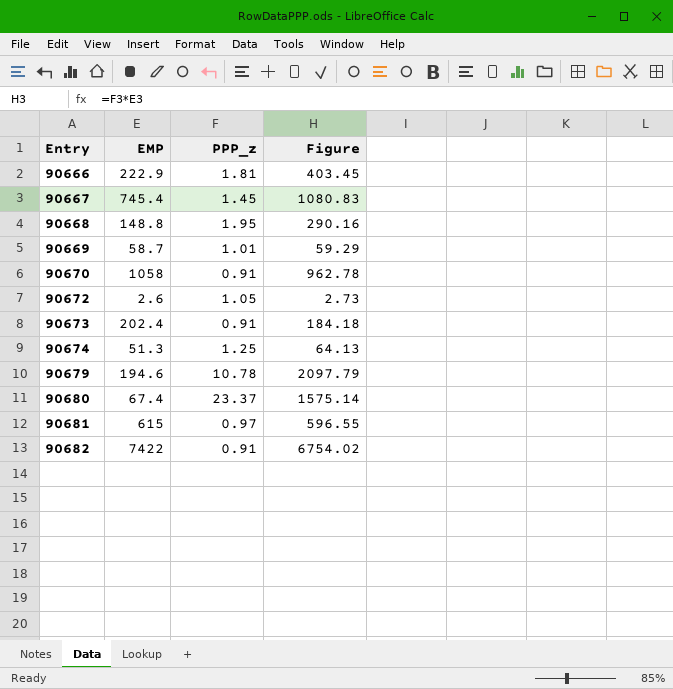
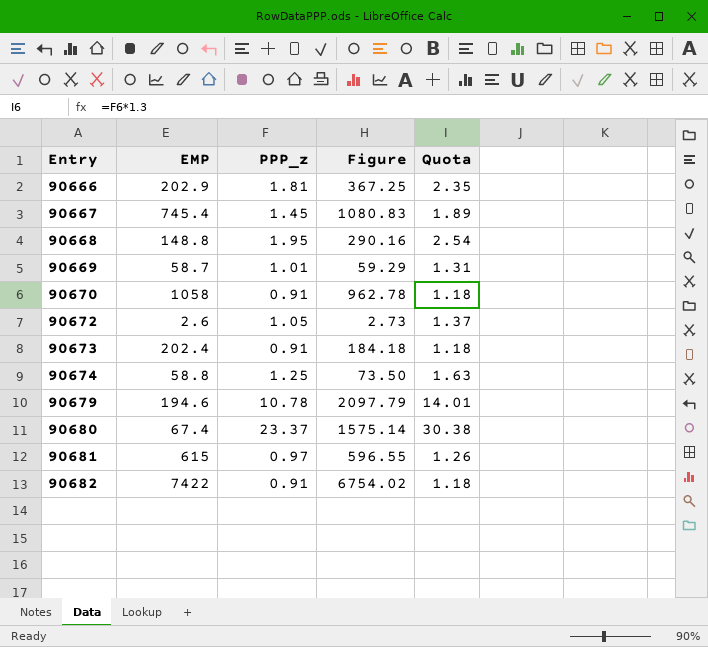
column Quota | formula: none -> [PPP_z] * 1.3
90666 | EMP: 222.9 -> 202.9
90666 | Figure: 403.45 -> 367.25
90674 | EMP: 51.3 -> 58.8
90674 | Figure: 64.13 -> 73.50

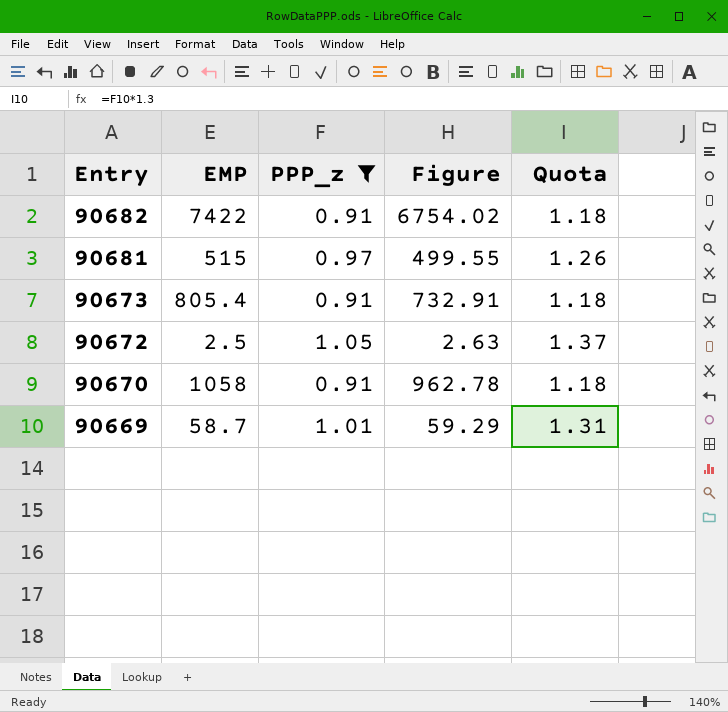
filter: none -> PPP_z <= 1.05
row order: Entry ascending -> Entry descending
90681 | EMP: 615 -> 515
90681 | Figure: 596.55 -> 499.55
90673 | EMP: 202.4 -> 805.4
90673 | Figure: 184.18 -> 732.91
90672 | EMP: 2.6 -> 2.5
90672 | Figure: 2.73 -> 2.63

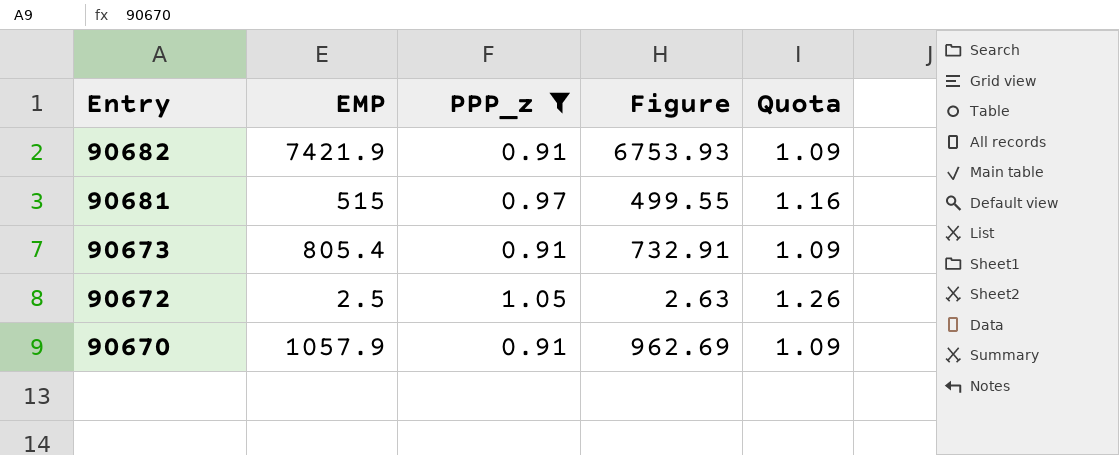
column Quota | formula: [PPP_z] * 1.3 -> [PPP_z] * 1.2
row 90669: 58.7 | 1.01 | 59.29 | 1.31 -> none
90682 | EMP: 7422 -> 7421.9
90682 | Figure: 6754.02 -> 6753.93
90670 | EMP: 1058 -> 1057.9
90670 | Figure: 962.78 -> 962.69

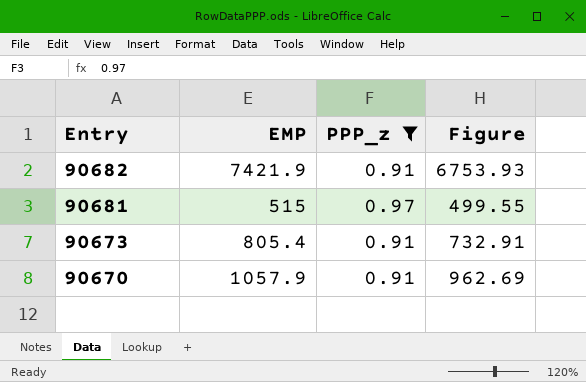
column Quota | formula: [PPP_z] * 1.2 -> none
row 90672: 2.5 | 1.05 | 2.63 | 1.26 -> none

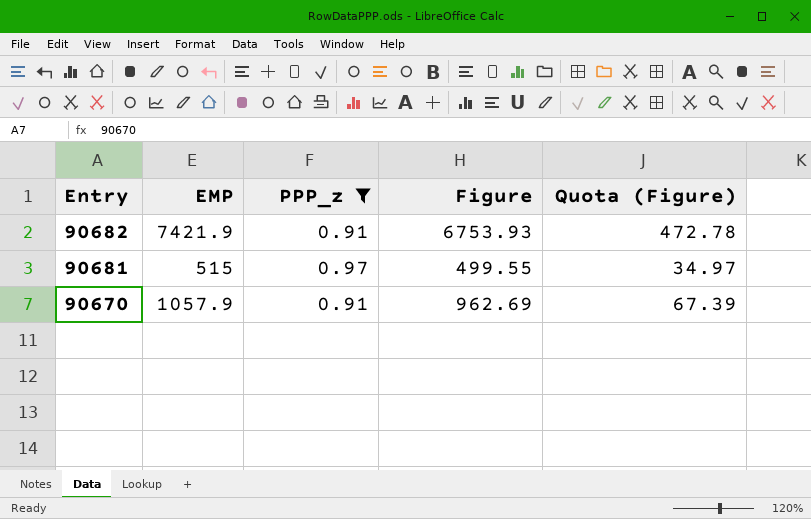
column Quota (Figure) | formula: none -> [Figure] * 0.07
row 90673: 805.4 | 0.91 | 732.91 -> none

